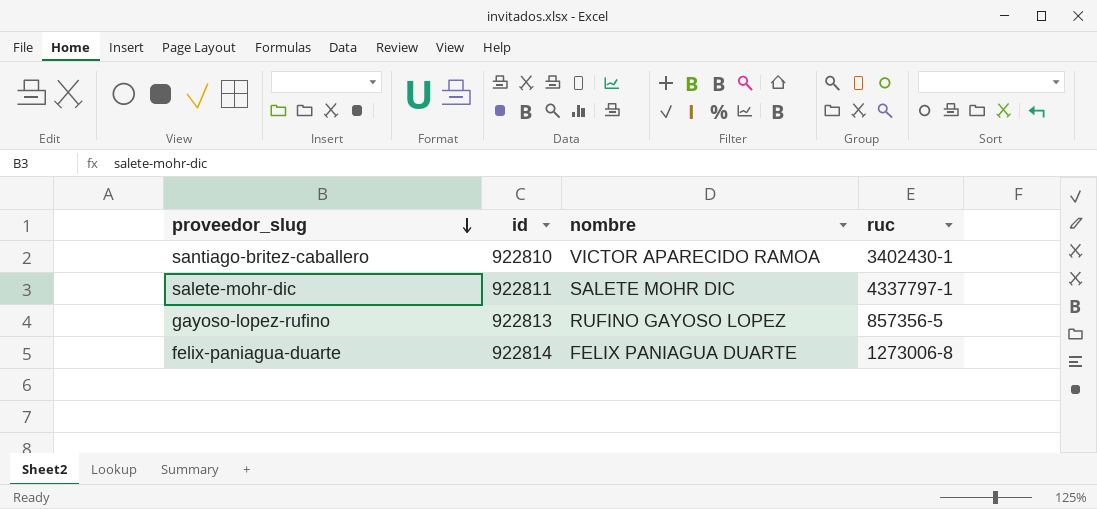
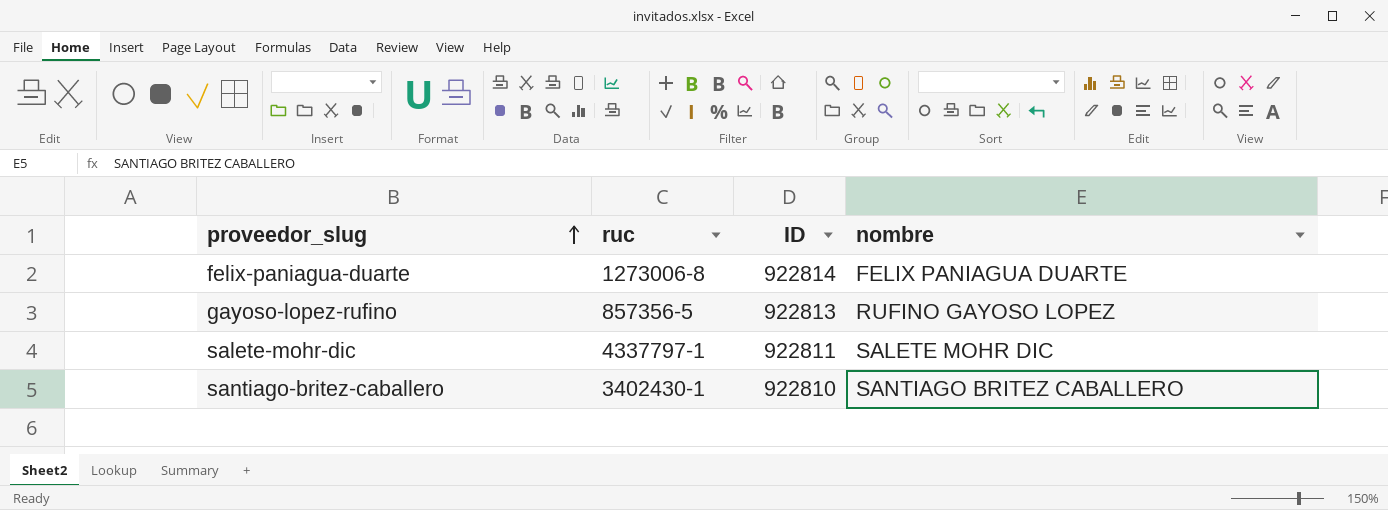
row order: proveedor_slug descending -> proveedor_slug ascending
column ruc | position: 4 -> 2
column name: id -> ID
santiago-britez-caballero | nombre: VICTOR APARECIDO RAMOA -> SANTIAGO BRITEZ CABALLERO

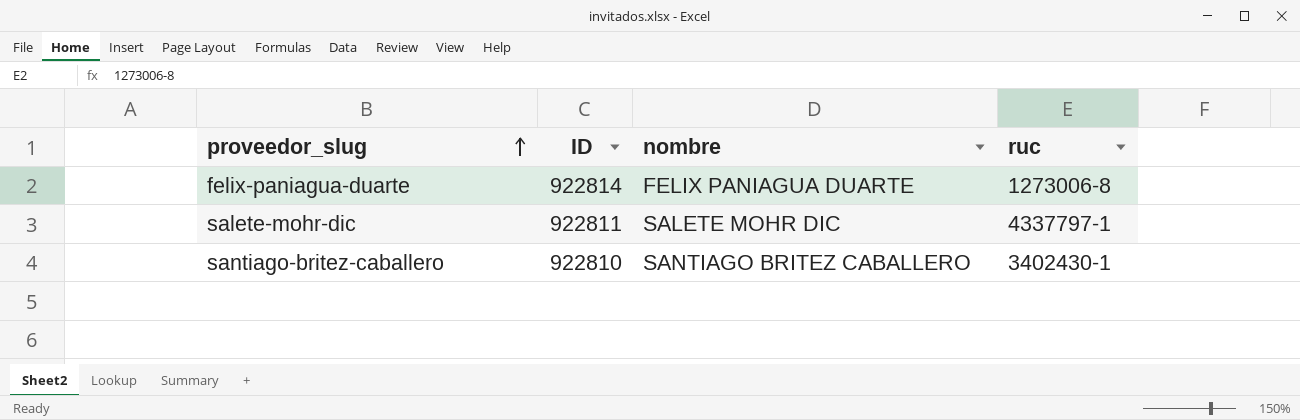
column ruc | position: 2 -> 4
row gayoso-lopez-rufino: 857356-5 | 922813 | RUFINO GAYOSO LOPEZ -> none

